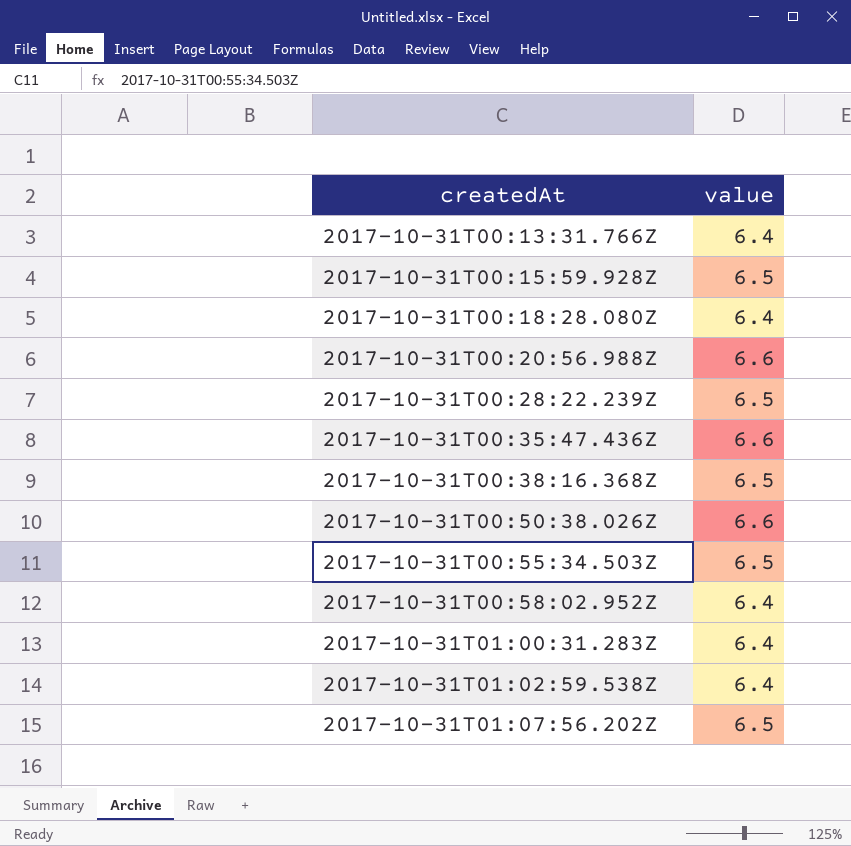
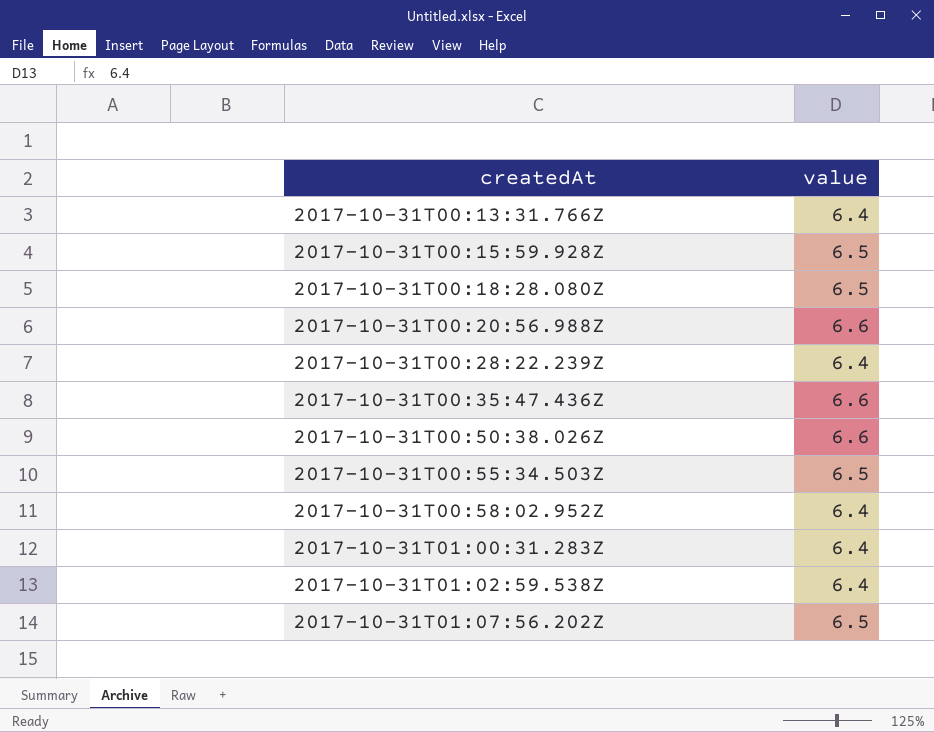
row 2017-10-31T00:38:16.368Z: 6.5 -> none
2017-10-31T00:18:28.080Z | value: 6.4 -> 6.5
2017-10-31T00:28:22.239Z | value: 6.5 -> 6.4

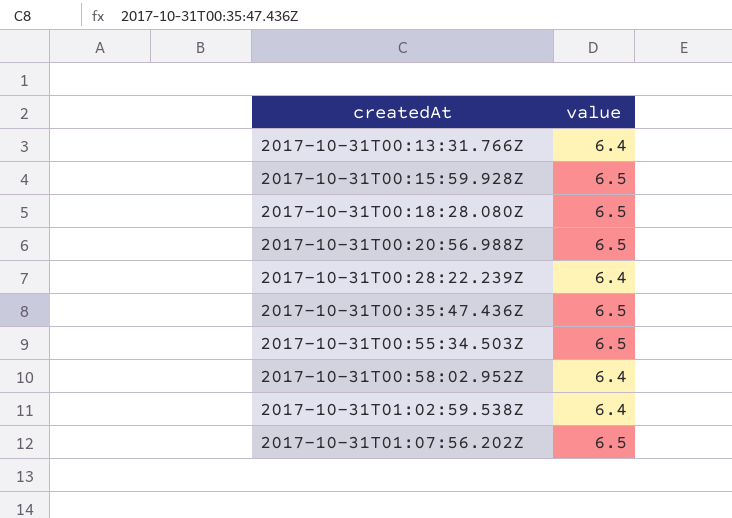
row 2017-10-31T00:50:38.026Z: 6.6 -> none
row 2017-10-31T01:00:31.283Z: 6.4 -> none
2017-10-31T00:20:56.988Z | value: 6.6 -> 6.5
2017-10-31T00:35:47.436Z | value: 6.6 -> 6.5

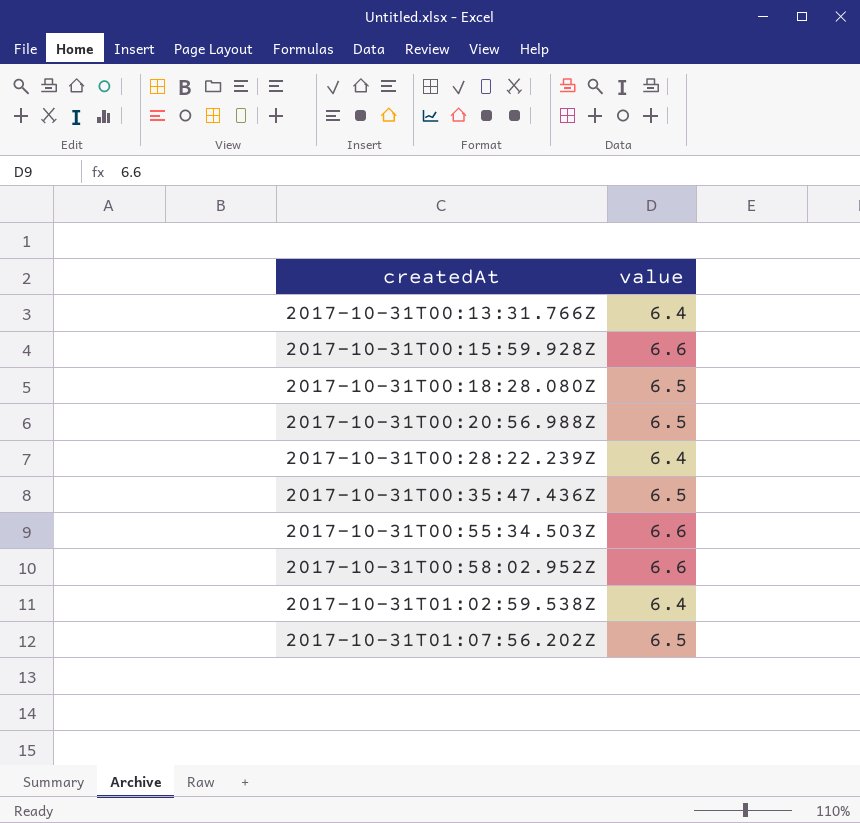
2017-10-31T00:15:59.928Z | value: 6.5 -> 6.6
2017-10-31T00:55:34.503Z | value: 6.5 -> 6.6
2017-10-31T00:58:02.952Z | value: 6.4 -> 6.6

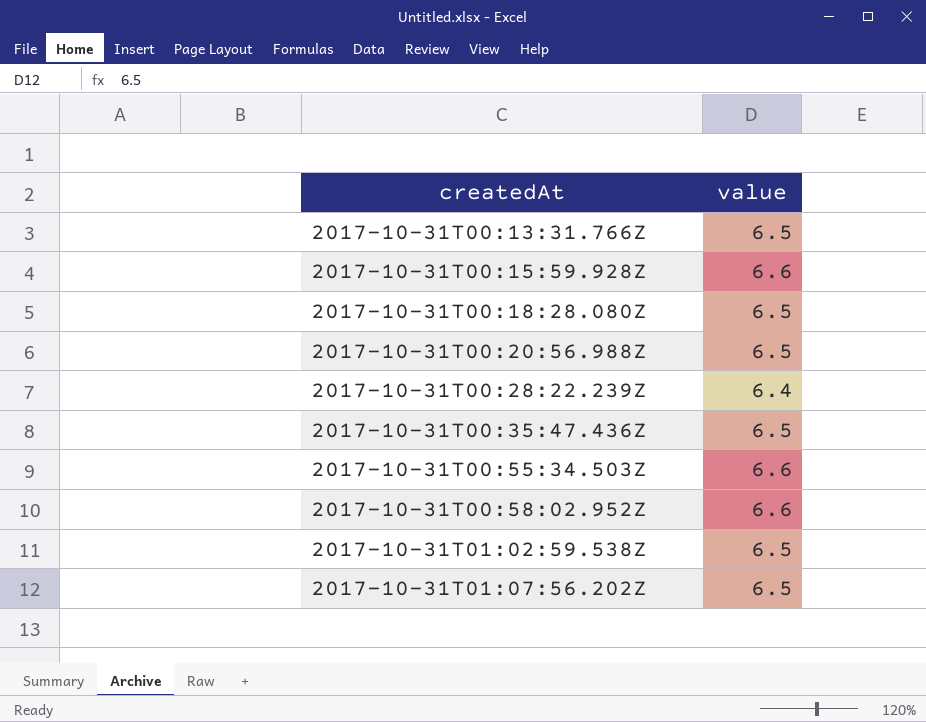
2017-10-31T00:13:31.766Z | value: 6.4 -> 6.5
2017-10-31T01:02:59.538Z | value: 6.4 -> 6.5

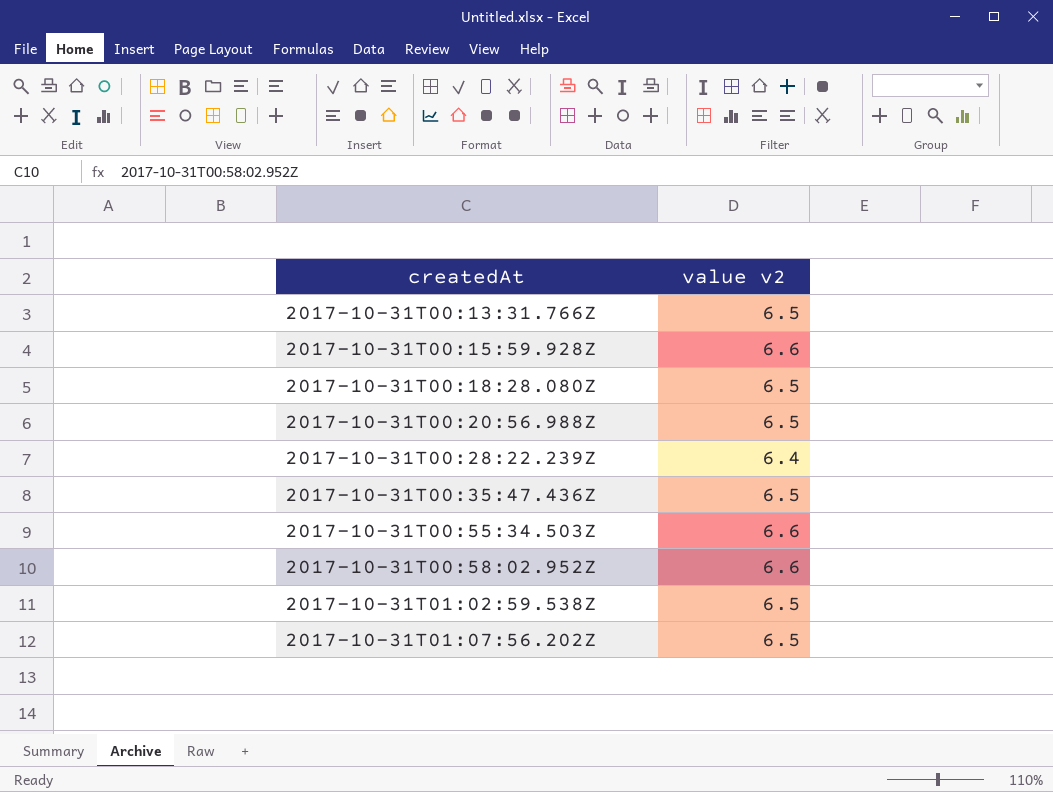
column name: value -> value v2

